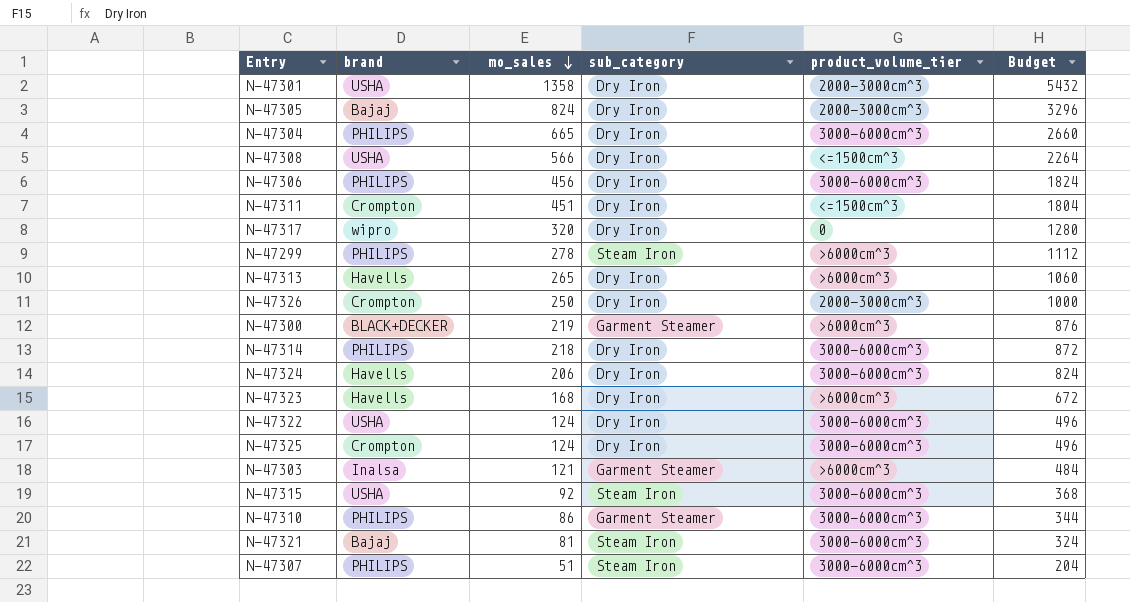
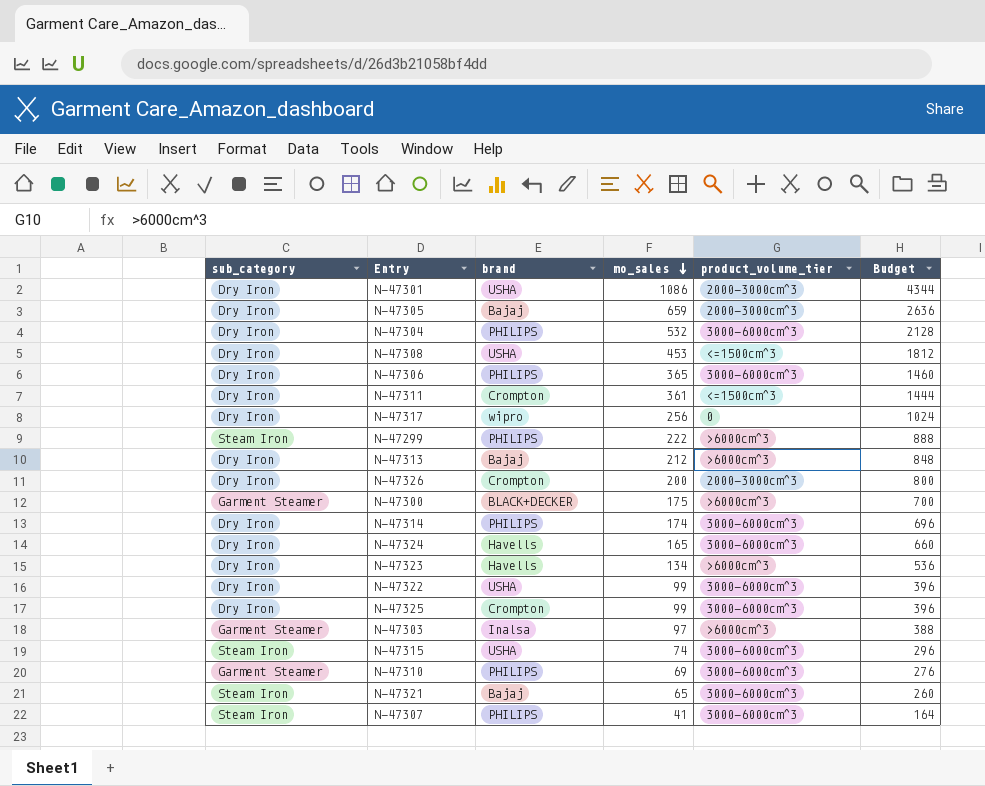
column sub_category | position: 4 -> 1
N-47301 | mo_sales: 1358 -> 1086
N-47301 | Budget: 5432 -> 4344
N-47305 | mo_sales: 824 -> 659
N-47305 | Budget: 3296 -> 2636
N-47304 | mo_sales: 665 -> 532
N-47304 | Budget: 2660 -> 2128
N-47308 | mo_sales: 566 -> 453
N-47308 | Budget: 2264 -> 1812
N-47306 | mo_sales: 456 -> 365
N-47306 | Budget: 1824 -> 1460
N-47311 | mo_sales: 451 -> 361
N-47311 | Budget: 1804 -> 1444
N-47317 | mo_sales: 320 -> 256
N-47317 | Budget: 1280 -> 1024
N-47299 | mo_sales: 278 -> 222
N-47299 | Budget: 1112 -> 888
N-47313 | brand: Havells -> Bajaj
N-47313 | mo_sales: 265 -> 212
N-47313 | Budget: 1060 -> 848
N-47326 | mo_sales: 250 -> 200
N-47326 | Budget: 1000 -> 800
N-47300 | mo_sales: 219 -> 175
N-47300 | Budget: 876 -> 700
N-47314 | mo_sales: 218 -> 174
N-47314 | Budget: 872 -> 696
N-47324 | mo_sales: 206 -> 165
N-47324 | Budget: 824 -> 660
N-47323 | mo_sales: 168 -> 134
N-47323 | Budget: 672 -> 536
N-47322 | mo_sales: 124 -> 99
N-47322 | Budget: 496 -> 396
N-47325 | mo_sales: 124 -> 99
N-47325 | Budget: 496 -> 396
N-47303 | mo_sales: 121 -> 97
N-47303 | Budget: 484 -> 388
N-47315 | mo_sales: 92 -> 74
N-47315 | Budget: 368 -> 296
N-47310 | mo_sales: 86 -> 69
N-47310 | Budget: 344 -> 276
N-47321 | mo_sales: 81 -> 65
N-47321 | Budget: 324 -> 260
N-47307 | mo_sales: 51 -> 41
N-47307 | Budget: 204 -> 164

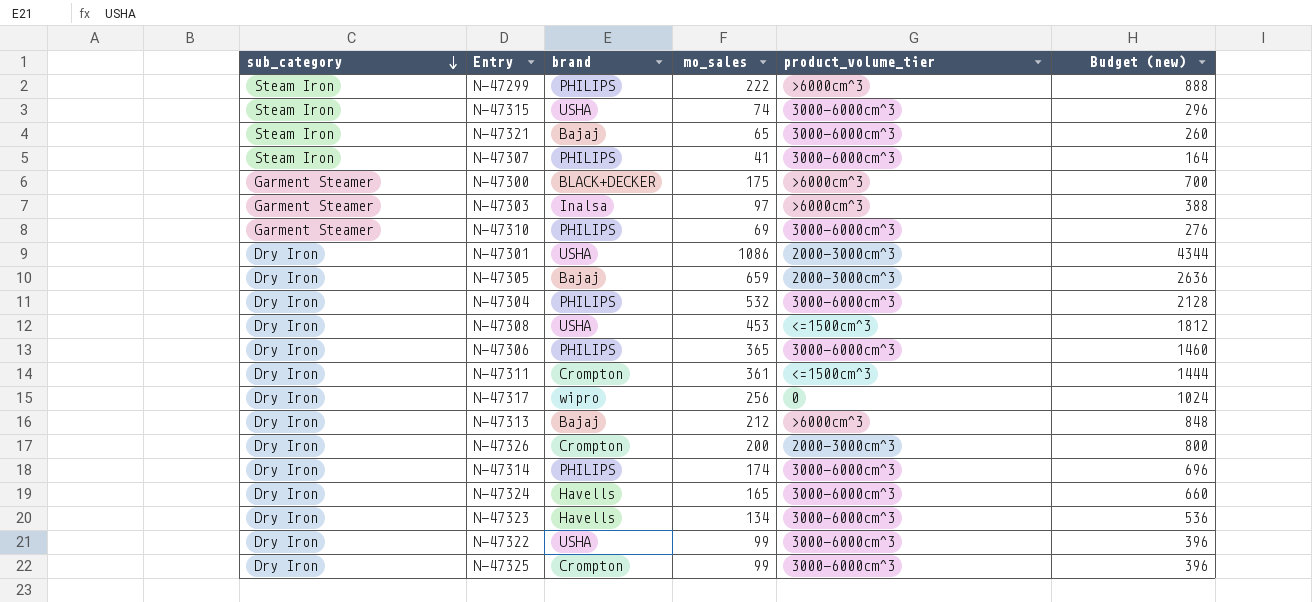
row order: mo_sales descending -> sub_category descending
column name: Budget -> Budget (new)
N-47323 | product_volume_tier: >6000cm^3 -> 3000-6000cm^3

